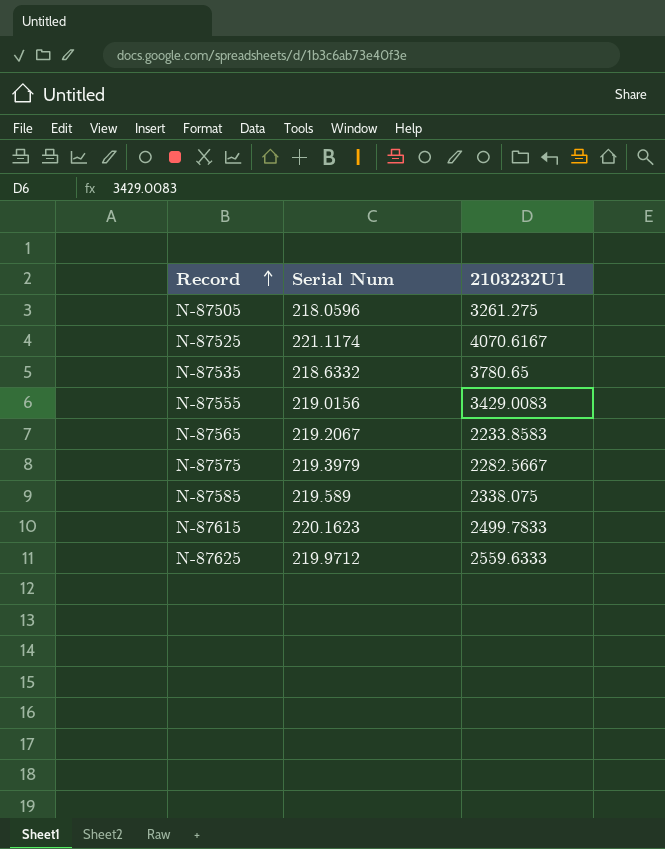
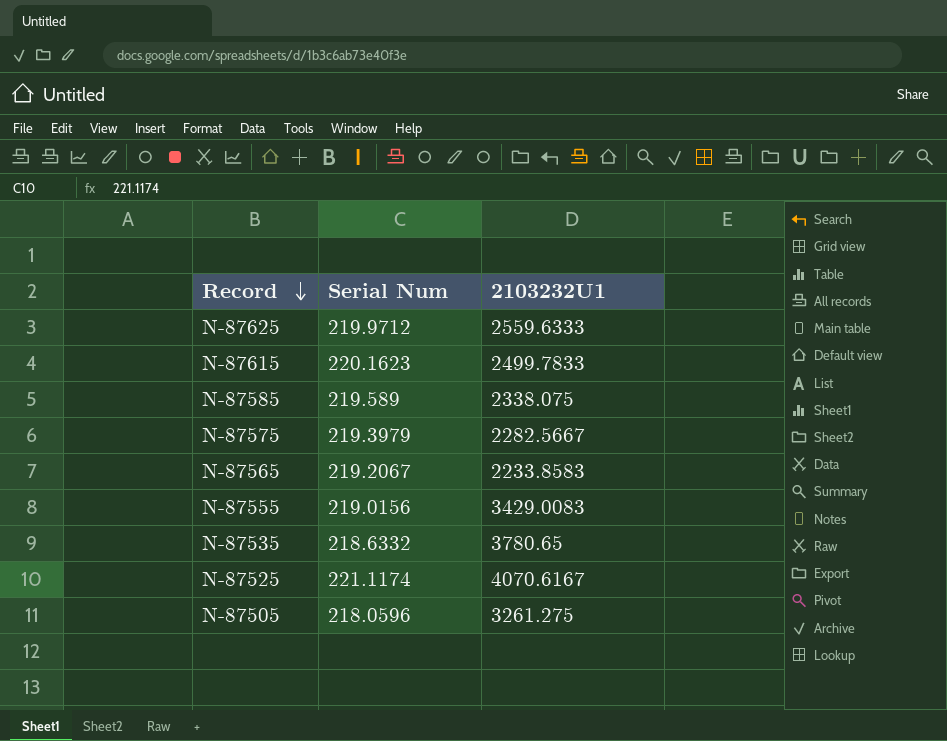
row order: Record ascending -> Record descending

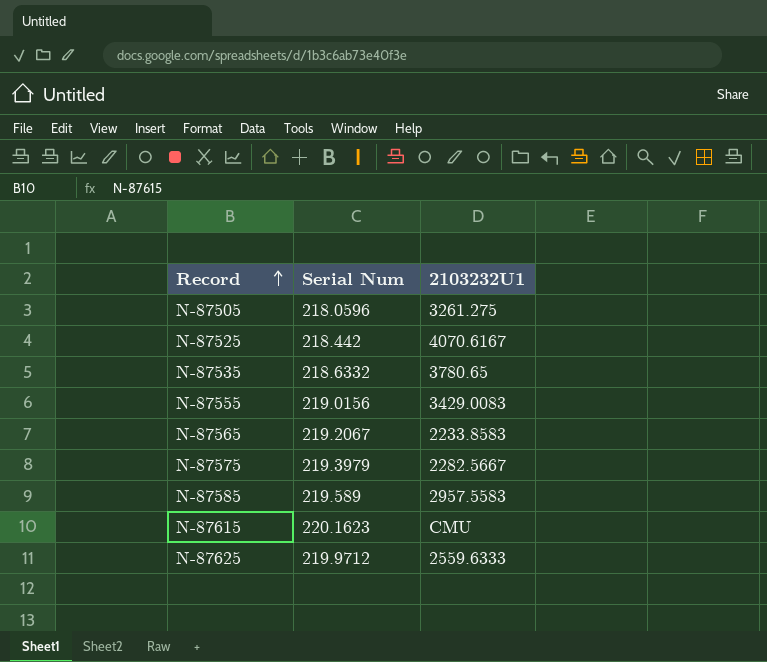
row order: Record descending -> Record ascending
N-87525 | Serial Num: 221.1174 -> 218.442
N-87585 | 2103232U1: 2338.075 -> 2957.5583
N-87615 | 2103232U1: 2499.7833 -> CMU

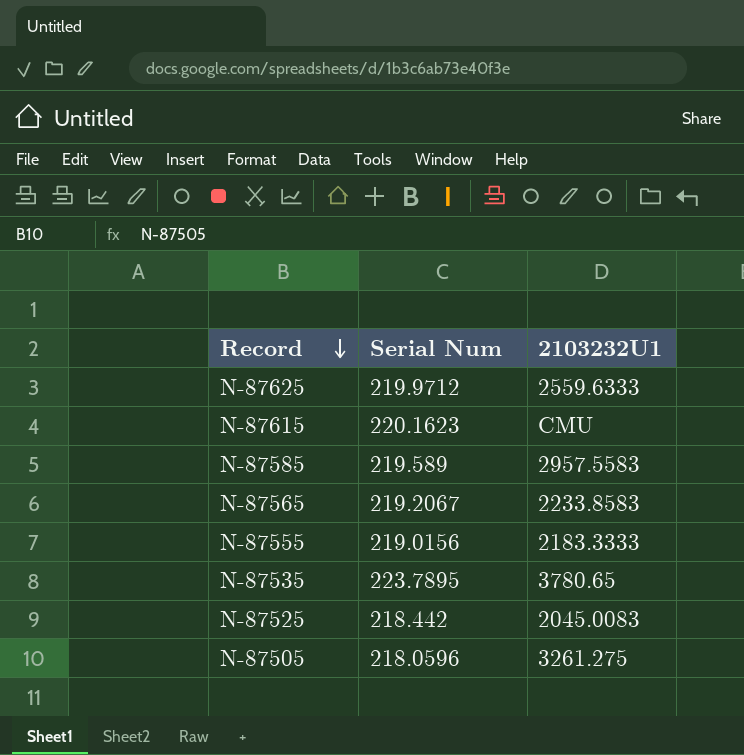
row order: Record ascending -> Record descending
row N-87575: 219.3979 | 2282.5667 -> none
N-87555 | 2103232U1: 3429.0083 -> 2183.3333
N-87535 | Serial Num: 218.6332 -> 223.7895
N-87525 | 2103232U1: 4070.6167 -> 2045.0083

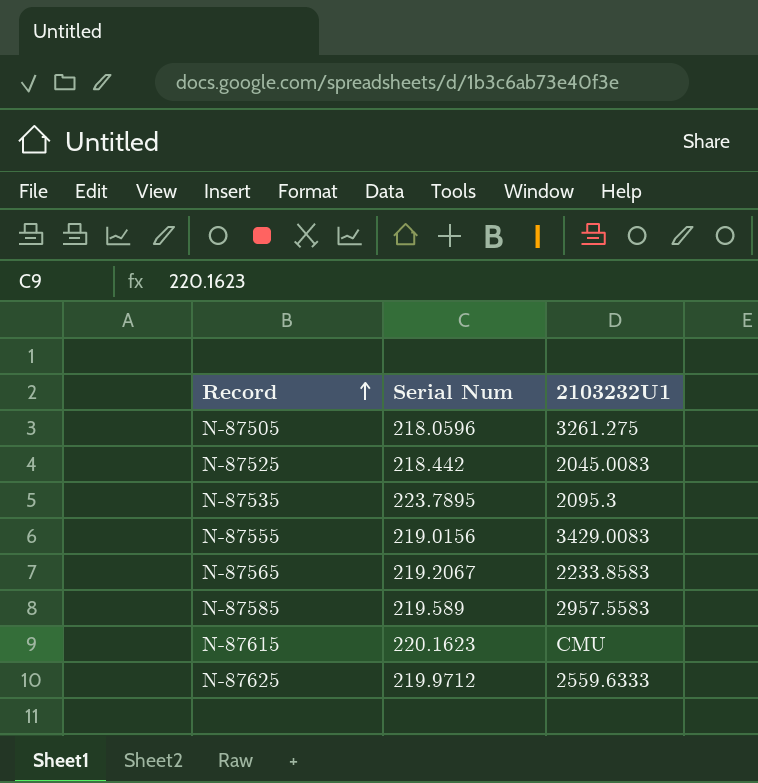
row order: Record descending -> Record ascending
N-87535 | 2103232U1: 3780.65 -> 2095.3
N-87555 | 2103232U1: 2183.3333 -> 3429.0083

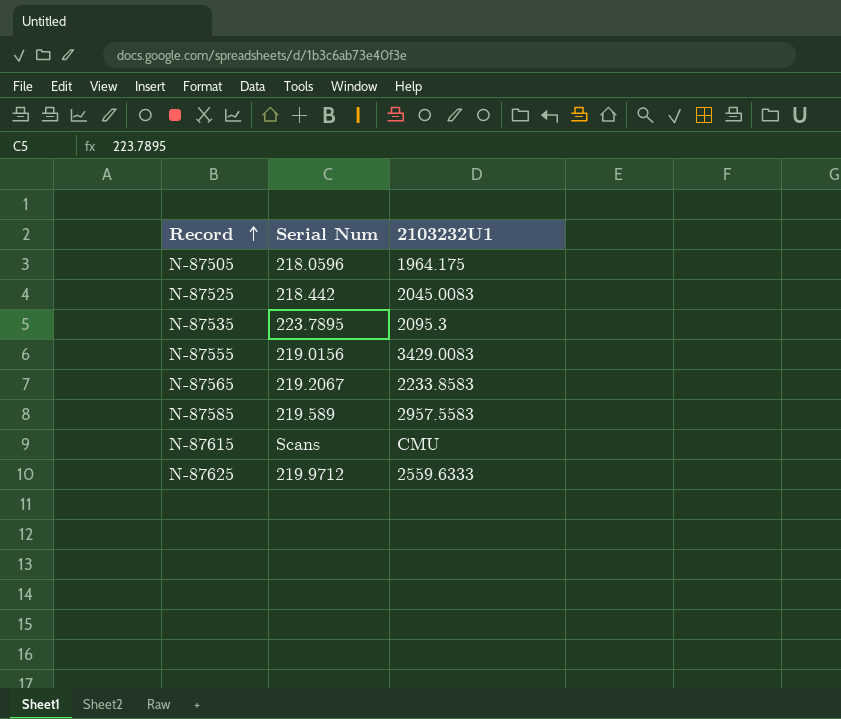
N-87505 | 2103232U1: 3261.275 -> 1964.175
N-87615 | Serial Num: 220.1623 -> Scans

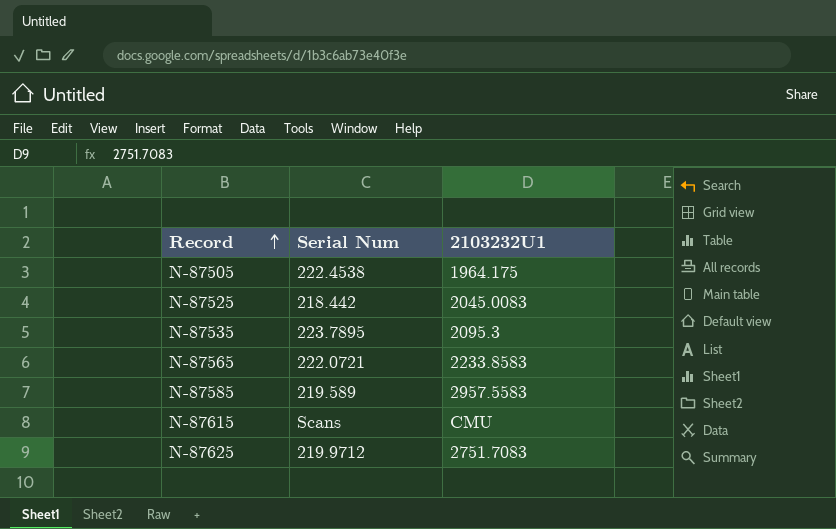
row N-87555: 219.0156 | 3429.0083 -> none
N-87505 | Serial Num: 218.0596 -> 222.4538
N-87565 | Serial Num: 219.2067 -> 222.0721
N-87625 | 2103232U1: 2559.6333 -> 2751.7083

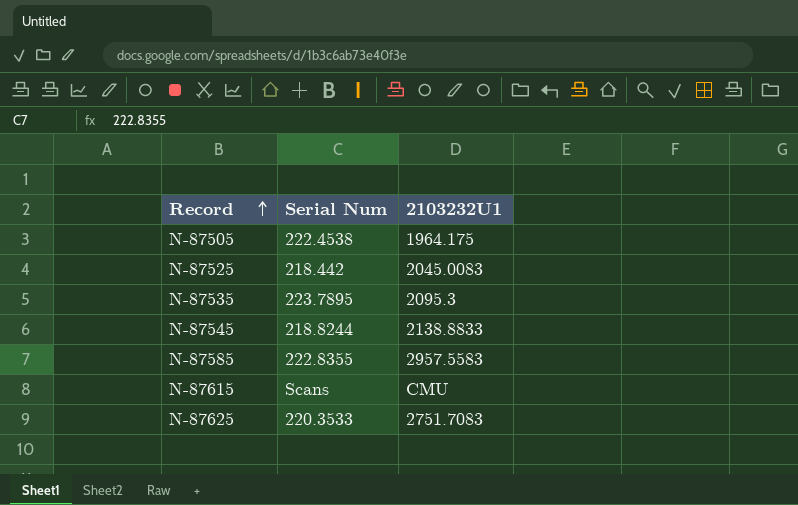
row N-87565: 222.0721 | 2233.8583 -> none
row N-87545: none -> 218.8244 | 2138.8833
N-87585 | Serial Num: 219.589 -> 222.8355
N-87625 | Serial Num: 219.9712 -> 220.3533

